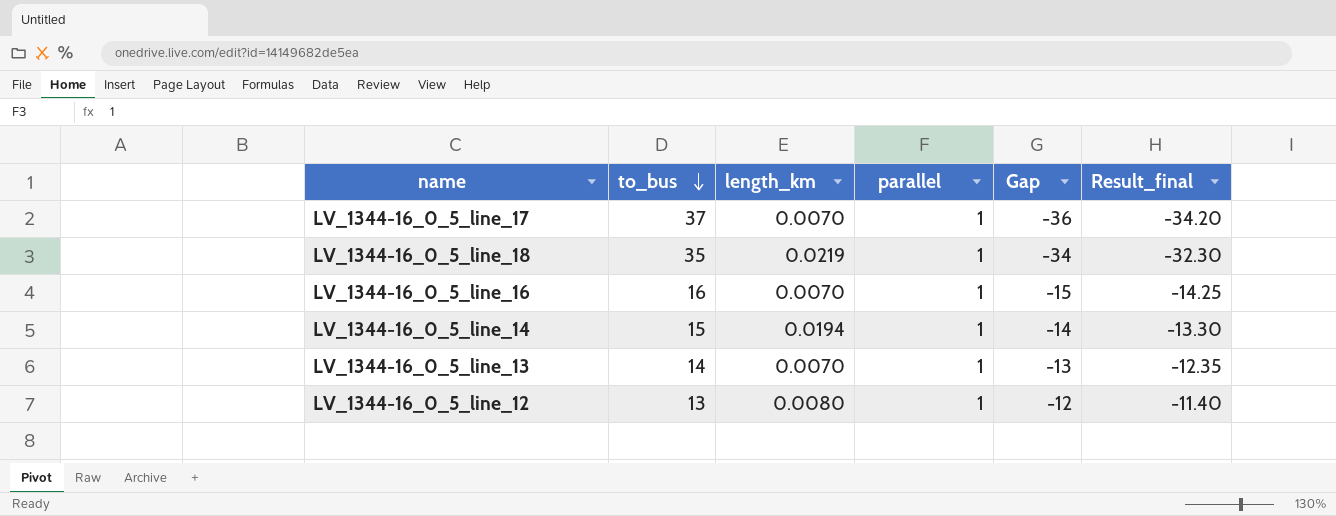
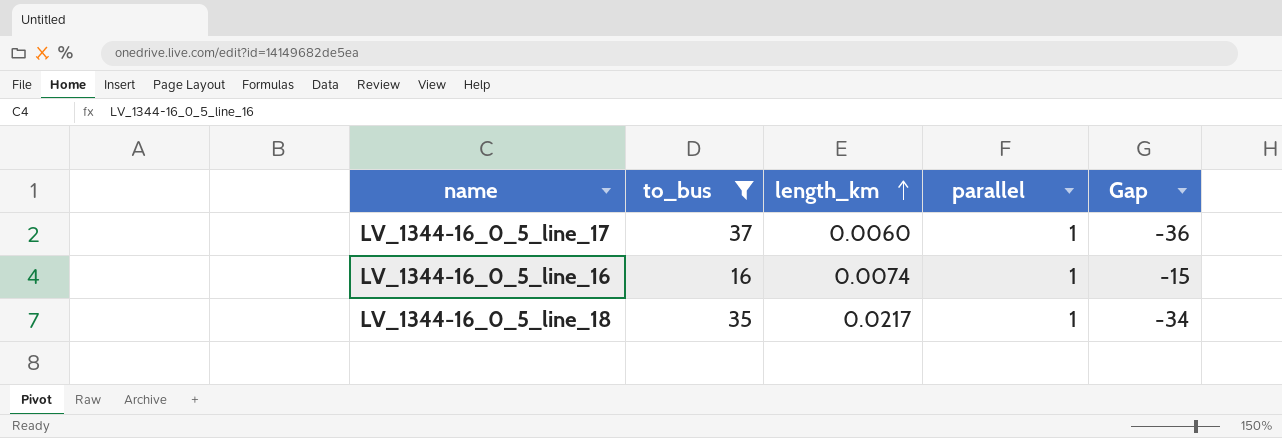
filter: none -> to_bus >= 16
row order: to_bus descending -> length_km ascending
column Result_final | formula: [Gap] * 0.95 -> none
LV_1344-16_0_5_line_17 | length_km: 0.0070 -> 0.0060
LV_1344-16_0_5_line_16 | length_km: 0.0070 -> 0.0074
LV_1344-16_0_5_line_18 | length_km: 0.0219 -> 0.0217

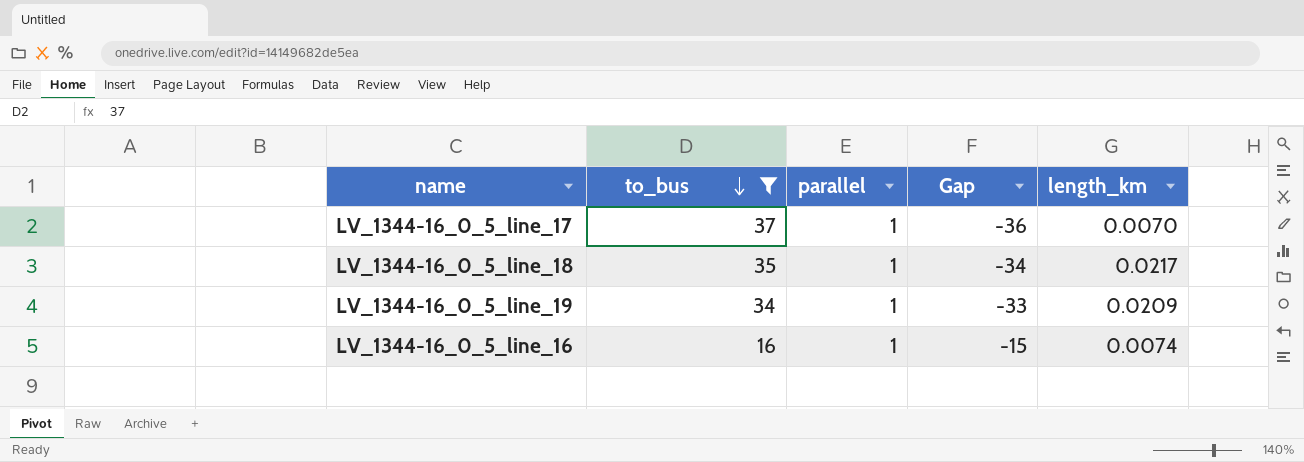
row order: length_km ascending -> to_bus descending
column length_km | position: 3 -> 5
LV_1344-16_0_5_line_17 | length_km: 0.0060 -> 0.0070
row LV_1344-16_0_5_line_19: none -> 34 | 1 | -33 | 0.0209

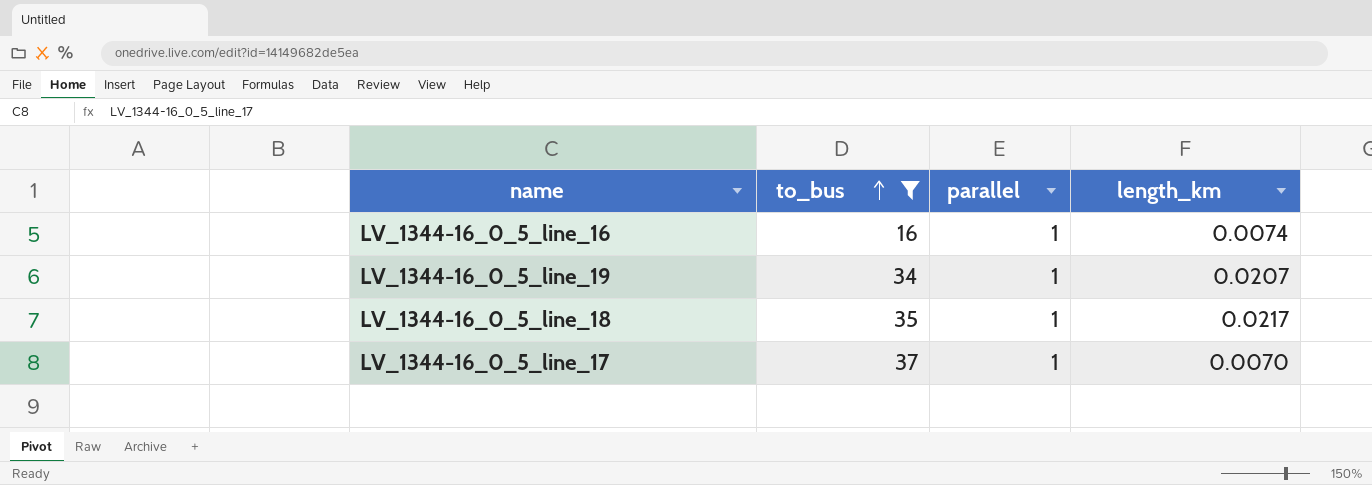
row order: to_bus descending -> to_bus ascending
column Gap | formula: [parallel] - [to_bus] -> none
LV_1344-16_0_5_line_19 | length_km: 0.0209 -> 0.0207

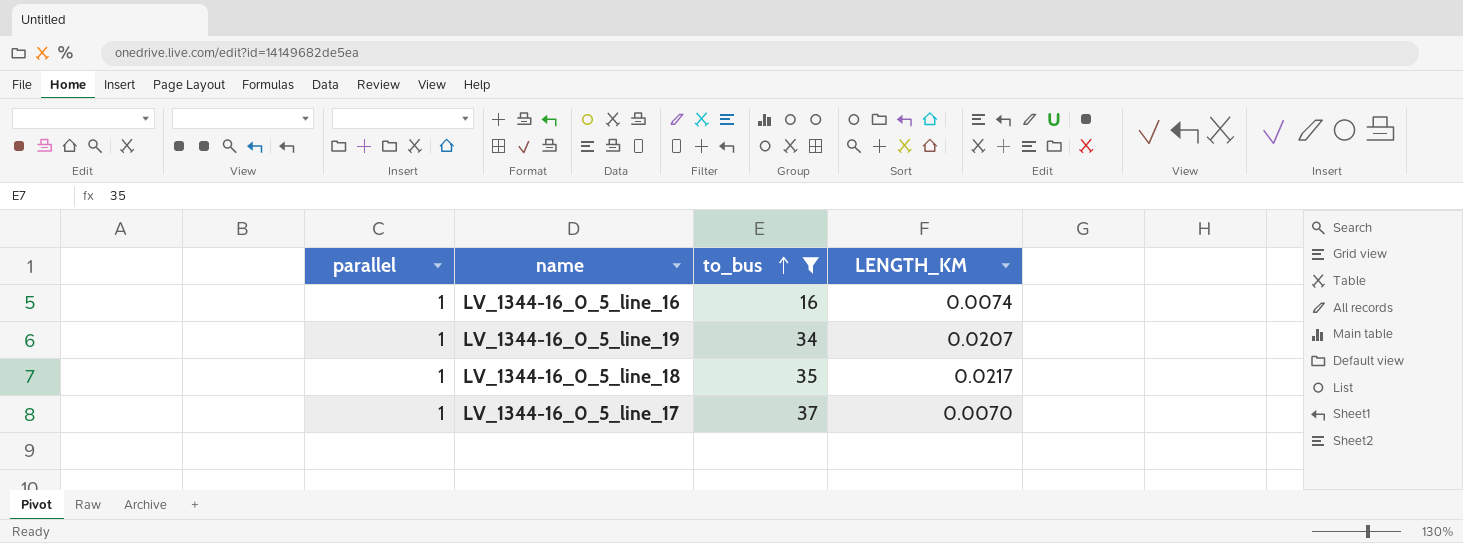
column parallel | position: 3 -> 1
column name: length_km -> LENGTH_KM

